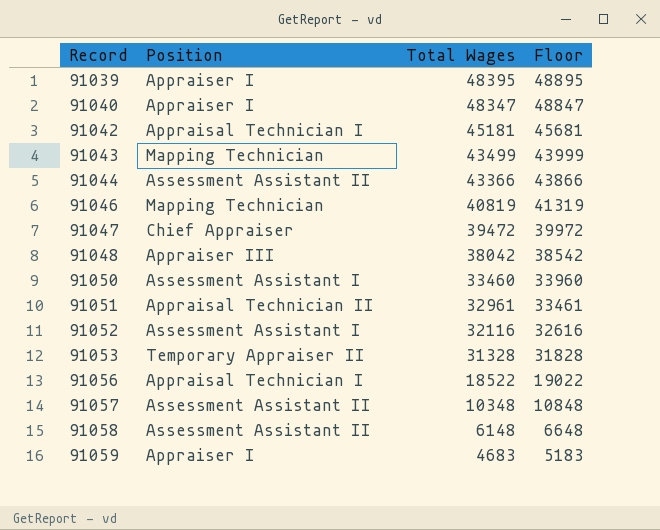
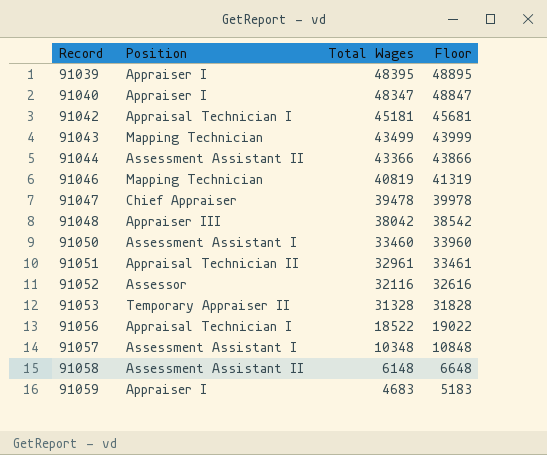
91047 | Total Wages: 39472 -> 39478
91047 | Floor: 39972 -> 39978
91052 | Position: Assessment Assistant I -> Assessor
91057 | Position: Assessment Assistant II -> Assessment Assistant I

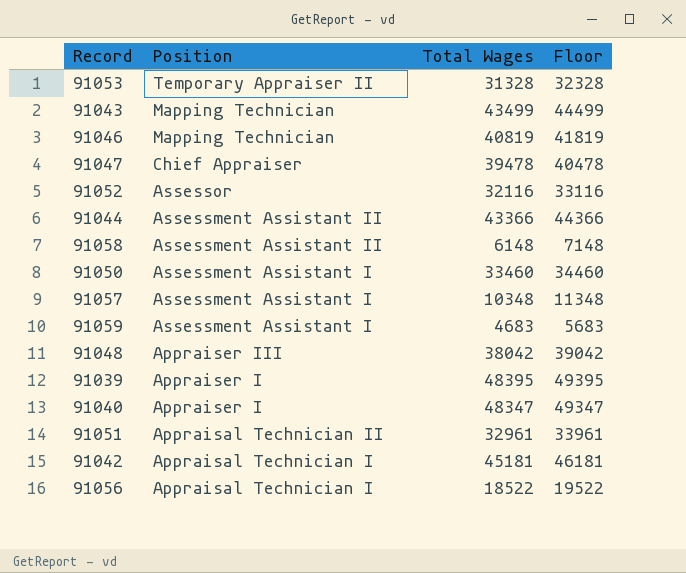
row order: Record ascending -> Position descending
column Floor | formula: [Total Wages] + 500 -> [Total Wages] + 1000
91059 | Position: Appraiser I -> Assessment Assistant I

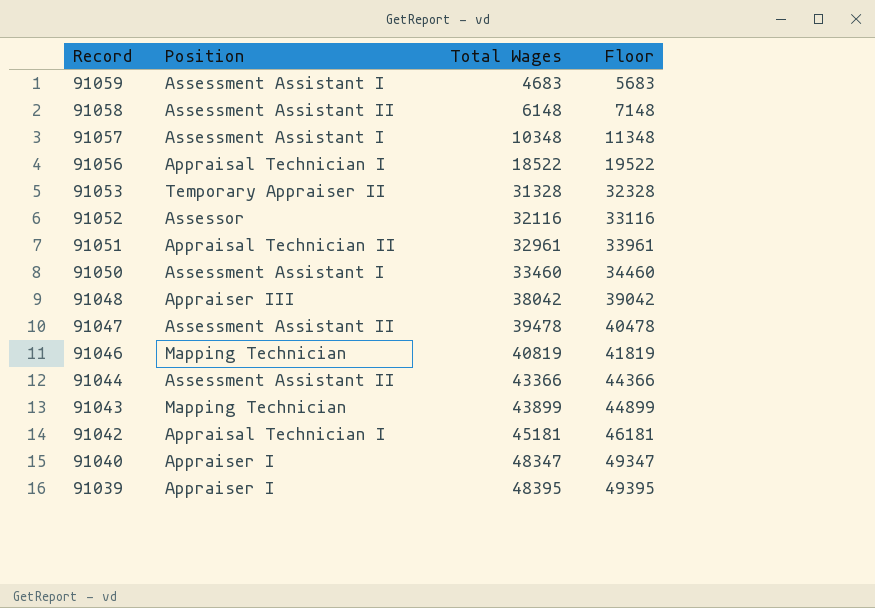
row order: Position descending -> Record descending
91047 | Position: Chief Appraiser -> Assessment Assistant II
91043 | Total Wages: 43499 -> 43899
91043 | Floor: 44499 -> 44899

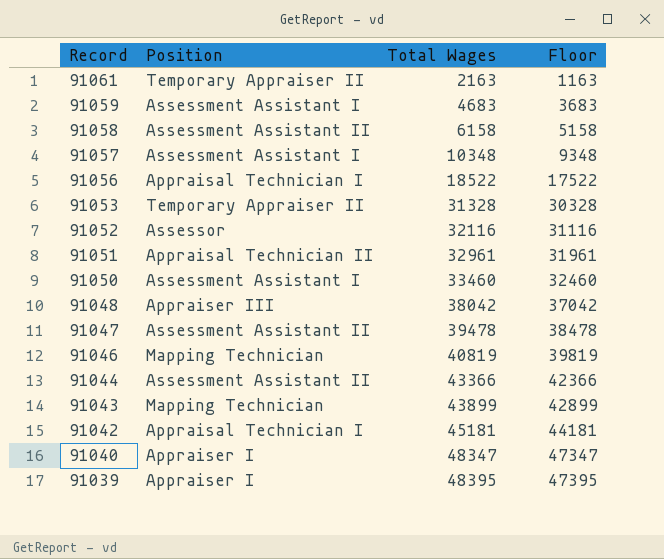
column Floor | formula: [Total Wages] + 1000 -> [Total Wages] - 1000
row 91061: none -> Temporary Appraiser II | 2163 | 1163
91058 | Total Wages: 6148 -> 6158

